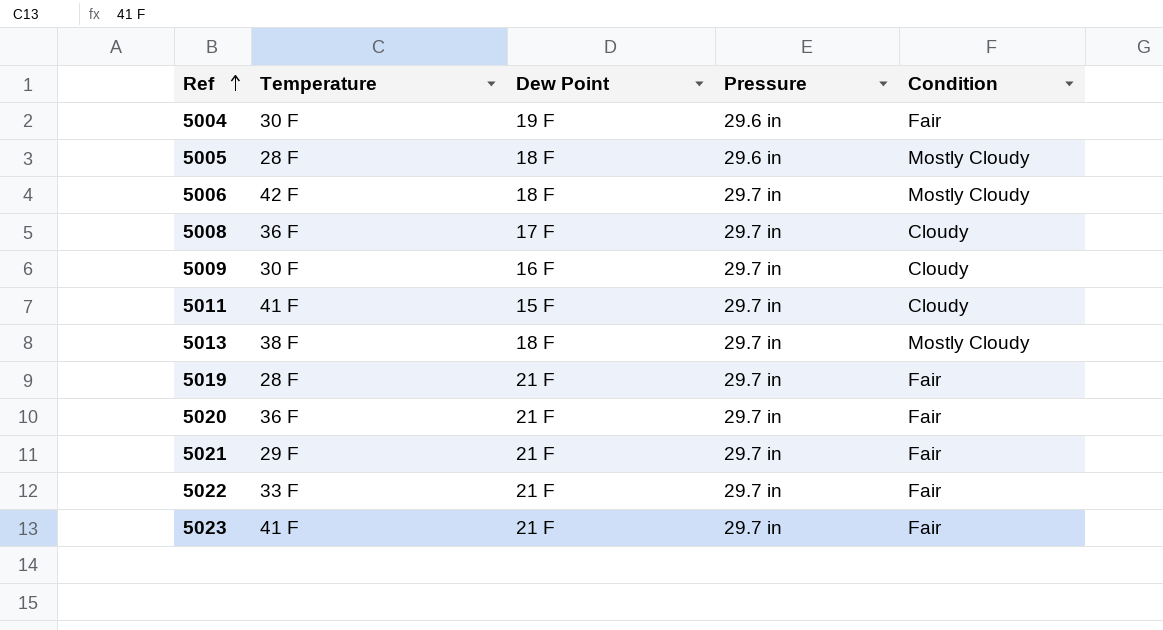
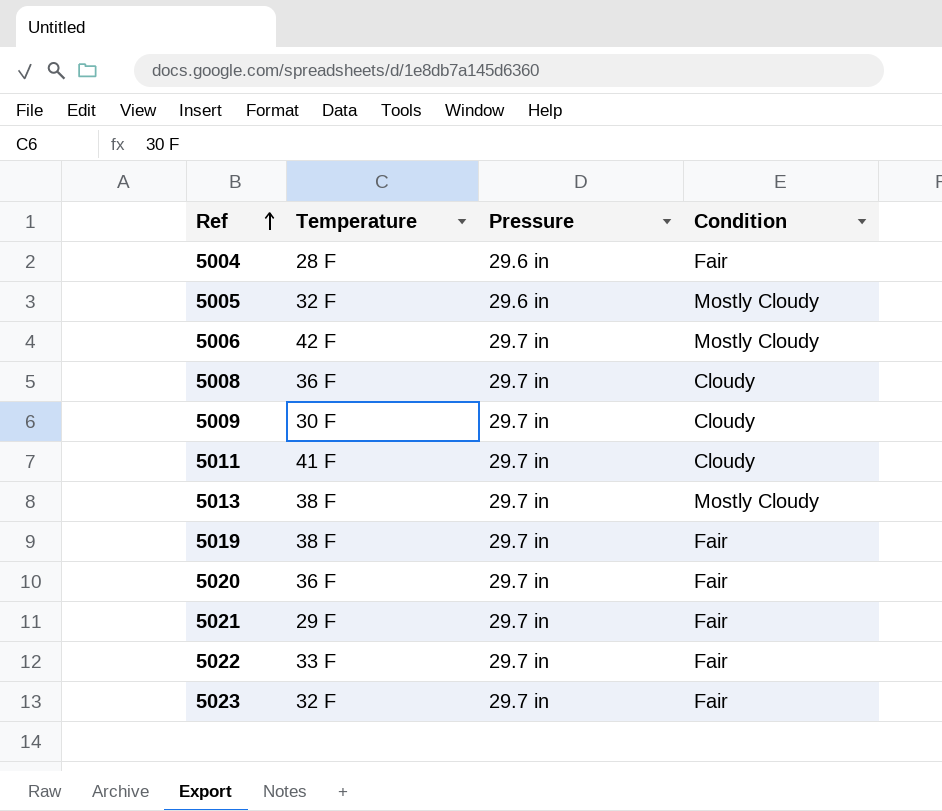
column Dew Point | position: 3 -> none
5004 | Temperature: 30 F -> 28 F
5005 | Temperature: 28 F -> 32 F
5019 | Temperature: 28 F -> 38 F
5023 | Temperature: 41 F -> 32 F

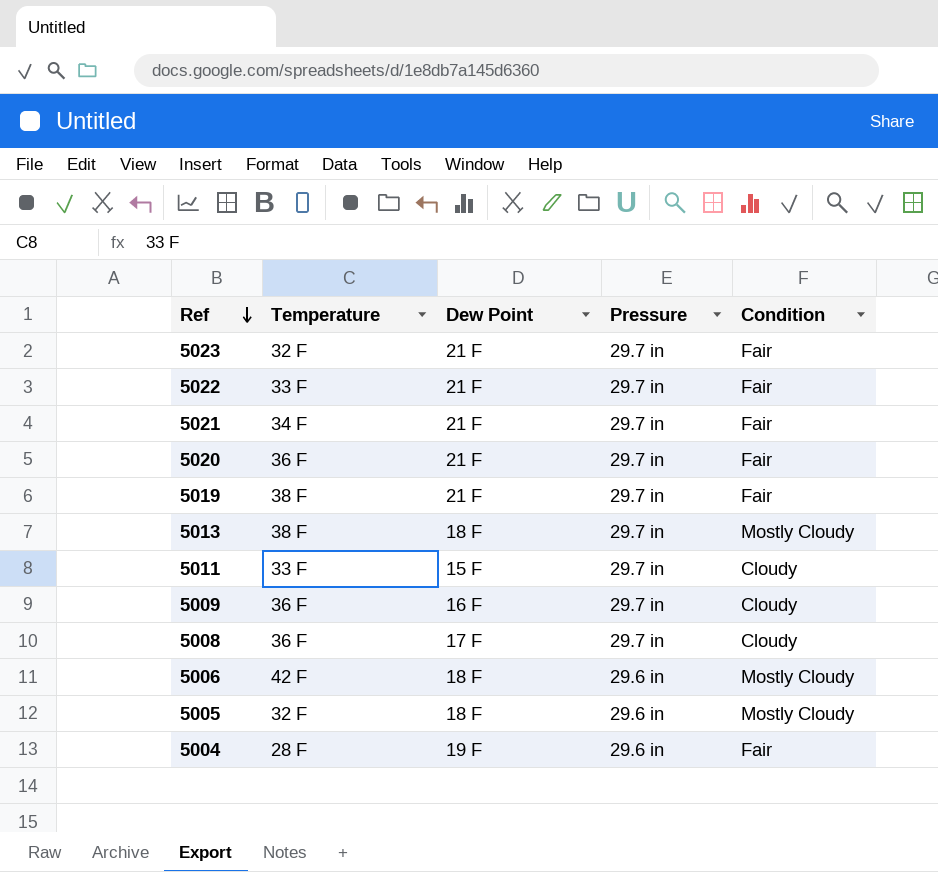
row order: Ref ascending -> Ref descending
column Dew Point | position: none -> 3
5021 | Temperature: 29 F -> 34 F
5011 | Temperature: 41 F -> 33 F
5009 | Temperature: 30 F -> 36 F
5006 | Pressure: 29.7 in -> 29.6 in

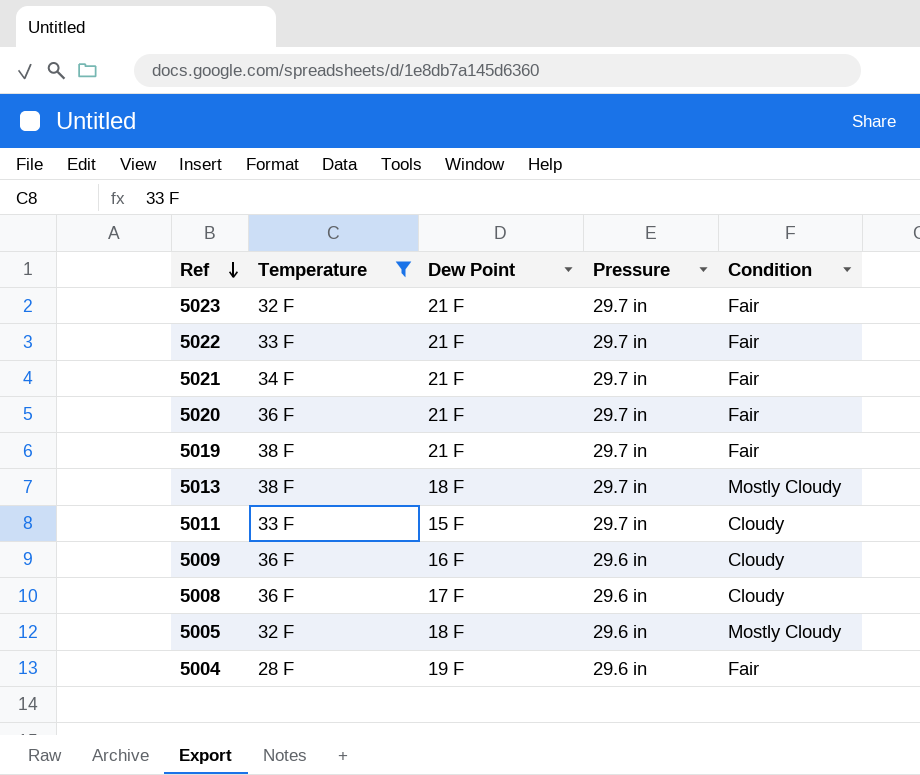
filter: none -> Temperature != 42 F
5009 | Pressure: 29.7 in -> 29.6 in
5008 | Pressure: 29.7 in -> 29.6 in

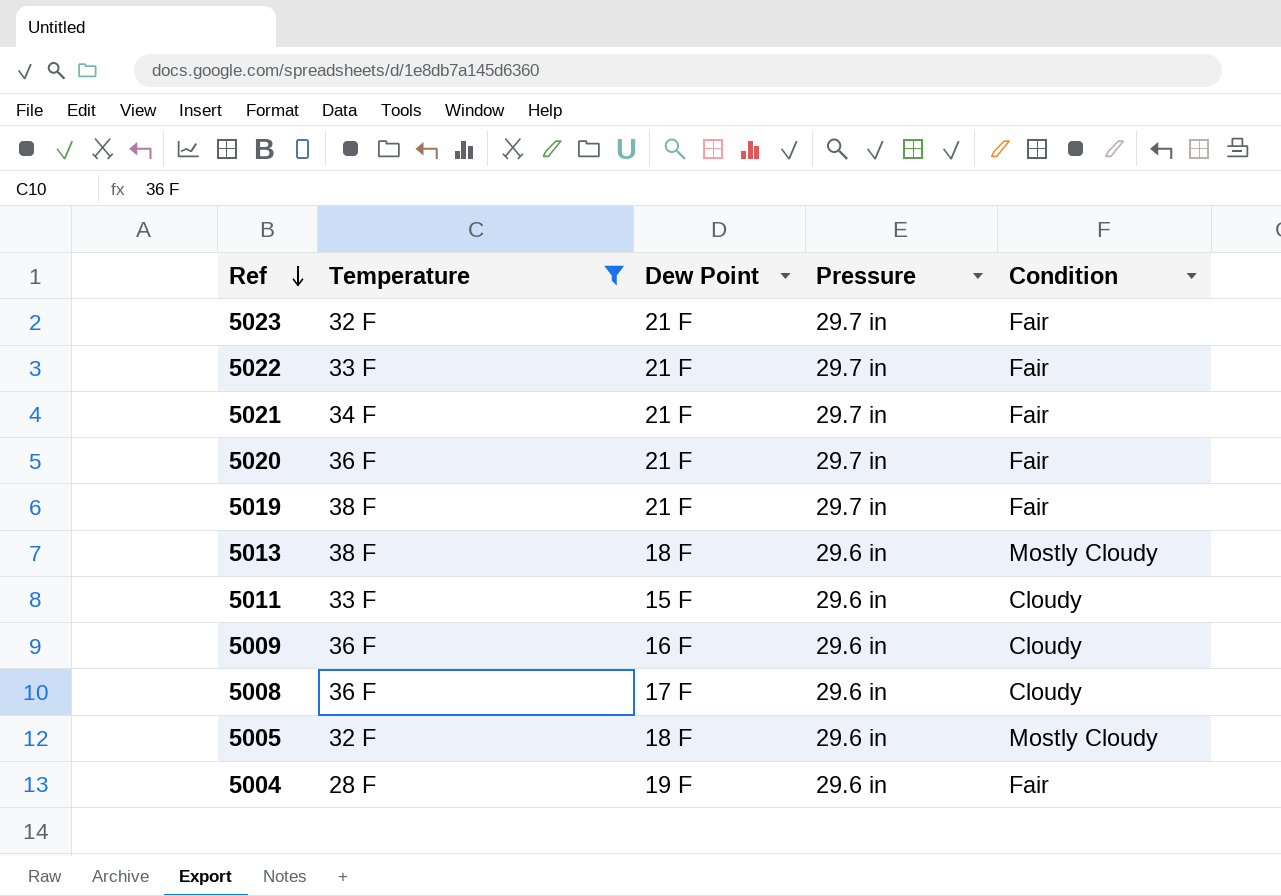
5013 | Pressure: 29.7 in -> 29.6 in
5011 | Pressure: 29.7 in -> 29.6 in

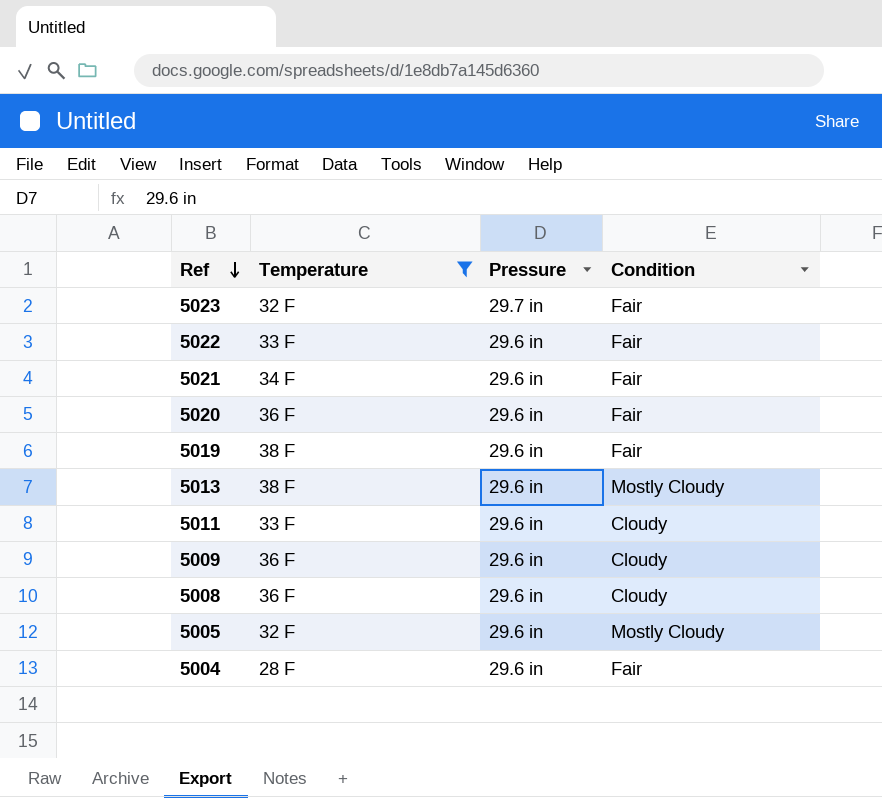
column Dew Point | position: 3 -> none
5022 | Pressure: 29.7 in -> 29.6 in
5021 | Pressure: 29.7 in -> 29.6 in
5020 | Pressure: 29.7 in -> 29.6 in
5019 | Pressure: 29.7 in -> 29.6 in

